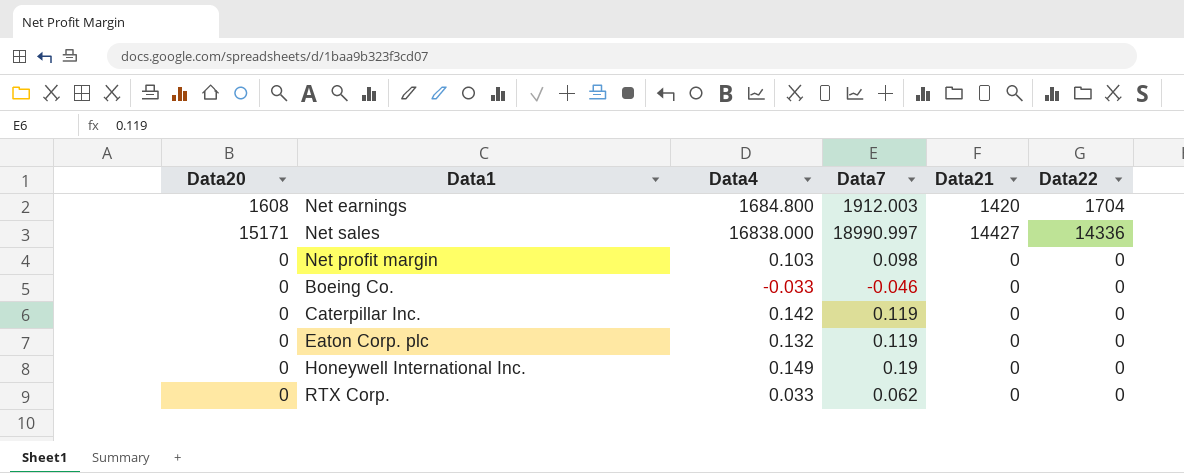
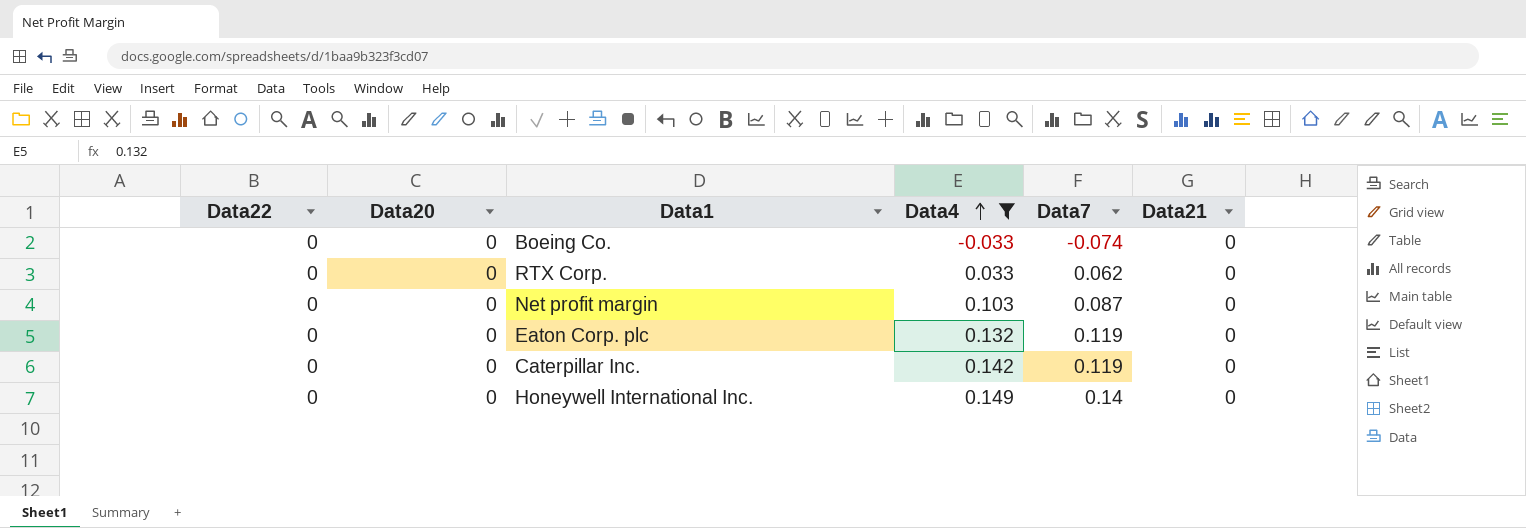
filter: none -> Data4 <= 0.149
row order: none -> Data4 ascending
column Data22 | position: 6 -> 1
Boeing Co. | Data7: -0.046 -> -0.074
Net profit margin | Data7: 0.098 -> 0.087
Honeywell International Inc. | Data7: 0.19 -> 0.14

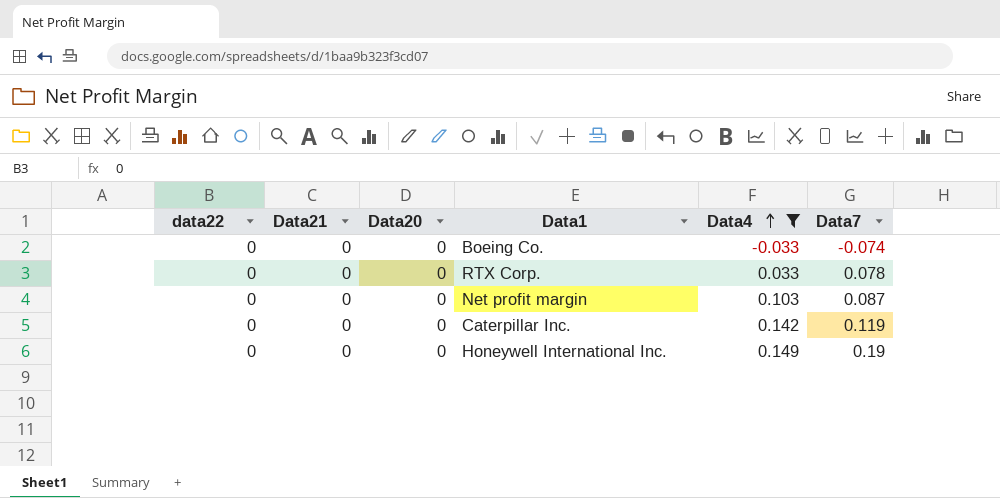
column name: Data22 -> data22
column Data21 | position: 6 -> 2
row Eaton Corp. plc: 0 | 0 | 0.132 | 0.119 | 0 -> none
RTX Corp. | Data7: 0.062 -> 0.078
Honeywell International Inc. | Data7: 0.14 -> 0.19

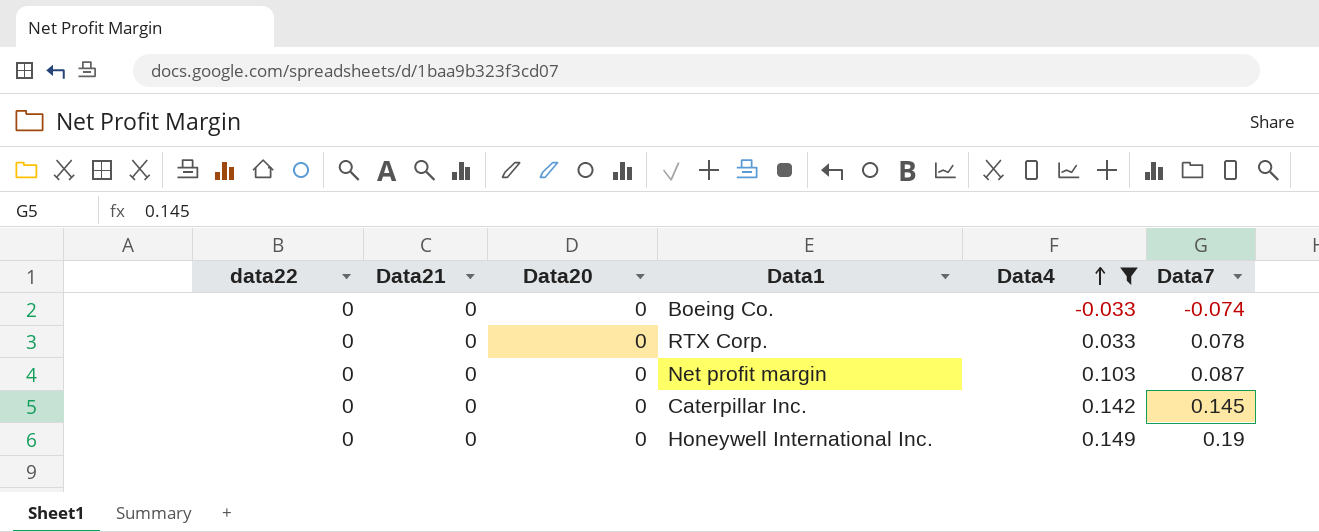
Caterpillar Inc. | Data7: 0.119 -> 0.145

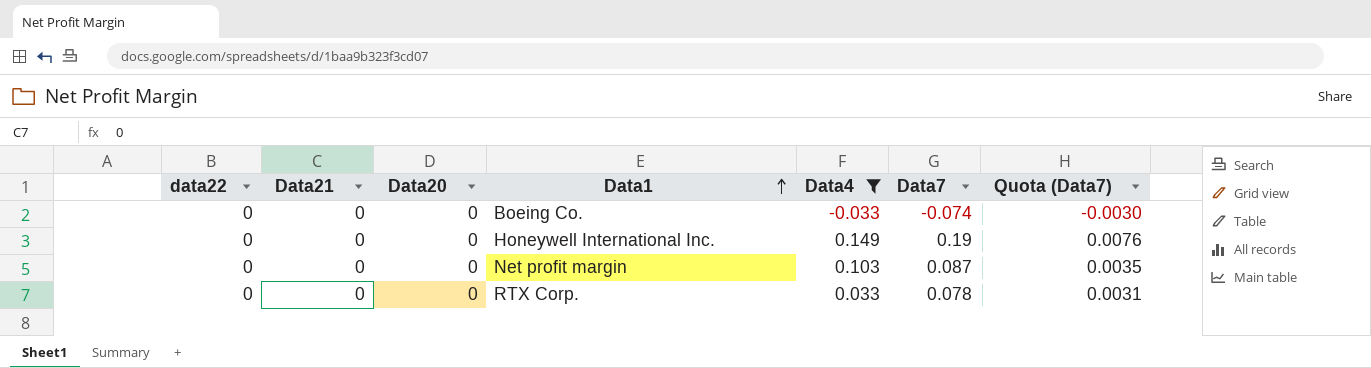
row order: Data4 ascending -> Data1 ascending
column Quota (Data7) | formula: none -> [Data7] * 0.04
row Caterpillar Inc.: 0 | 0 | 0 | 0.142 | 0.145 -> none

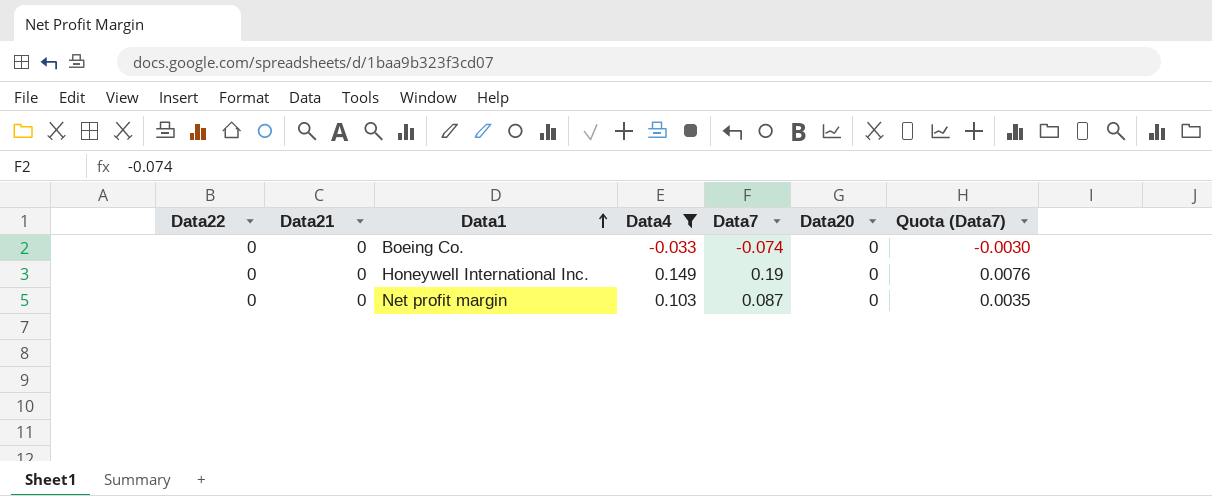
column name: data22 -> Data22
column Data20 | position: 3 -> 6
row RTX Corp.: 0 | 0 | 0 | 0.033 | 0.078 | 0.0031 -> none

